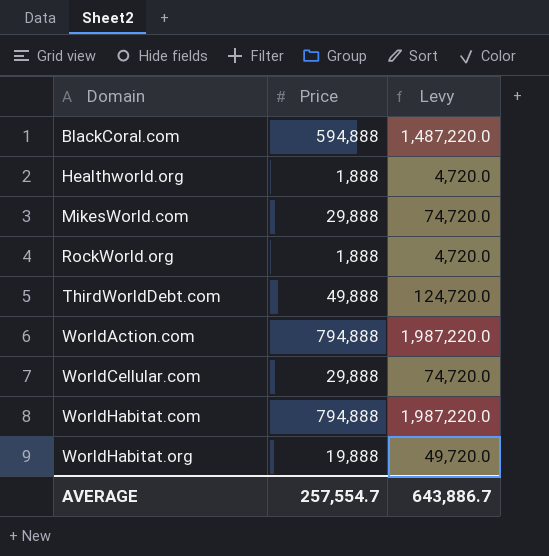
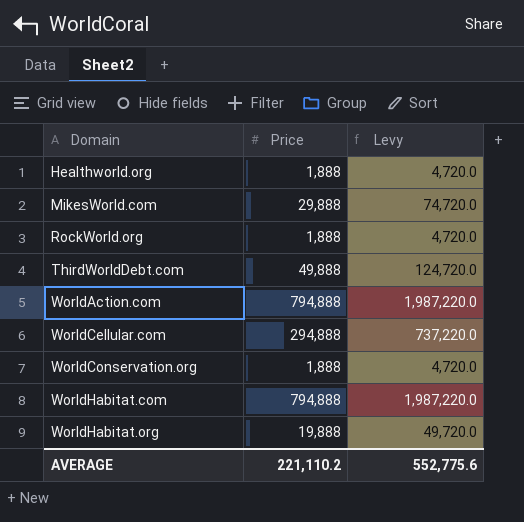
row BlackCoral.com: 594,888 | 1,487,220.0 -> none
WorldCellular.com | Price: 29,888 -> 294,888
WorldCellular.com | Levy: 74,720.0 -> 737,220.0
row WorldConservation.org: none -> 1,888 | 4,720.0
AVERAGE | Price: 257,554.7 -> 221,110.2
AVERAGE | Levy: 643,886.7 -> 552,775.6

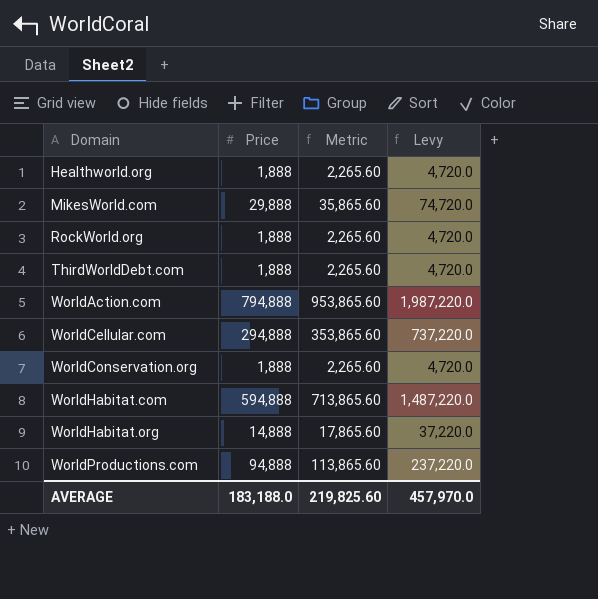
column Metric | formula: none -> [Price] * 1.2
ThirdWorldDebt.com | Price: 49,888 -> 1,888
ThirdWorldDebt.com | Levy: 124,720.0 -> 4,720.0
WorldHabitat.com | Price: 794,888 -> 594,888
WorldHabitat.com | Levy: 1,987,220.0 -> 1,487,220.0
WorldHabitat.org | Price: 19,888 -> 14,888
WorldHabitat.org | Levy: 49,720.0 -> 37,220.0
row WorldProductions.com: none -> 94,888 | 113,865.60 | 237,220.0
AVERAGE | Price: 221,110.2 -> 183,188.0
AVERAGE | Levy: 552,775.6 -> 457,970.0

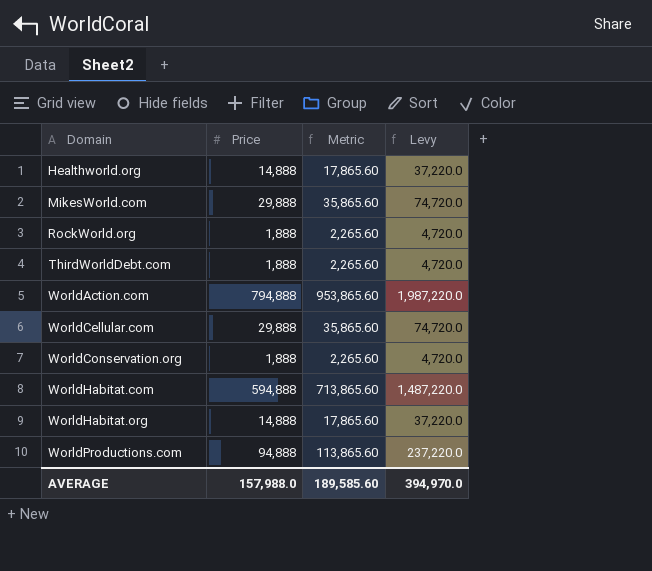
Healthworld.org | Price: 1,888 -> 14,888
Healthworld.org | Metric: 2,265.60 -> 17,865.60
Healthworld.org | Levy: 4,720.0 -> 37,220.0
WorldCellular.com | Price: 294,888 -> 29,888
WorldCellular.com | Metric: 353,865.60 -> 35,865.60
WorldCellular.com | Levy: 737,220.0 -> 74,720.0
AVERAGE | Price: 183,188.0 -> 157,988.0
AVERAGE | Metric: 219,825.60 -> 189,585.60
AVERAGE | Levy: 457,970.0 -> 394,970.0

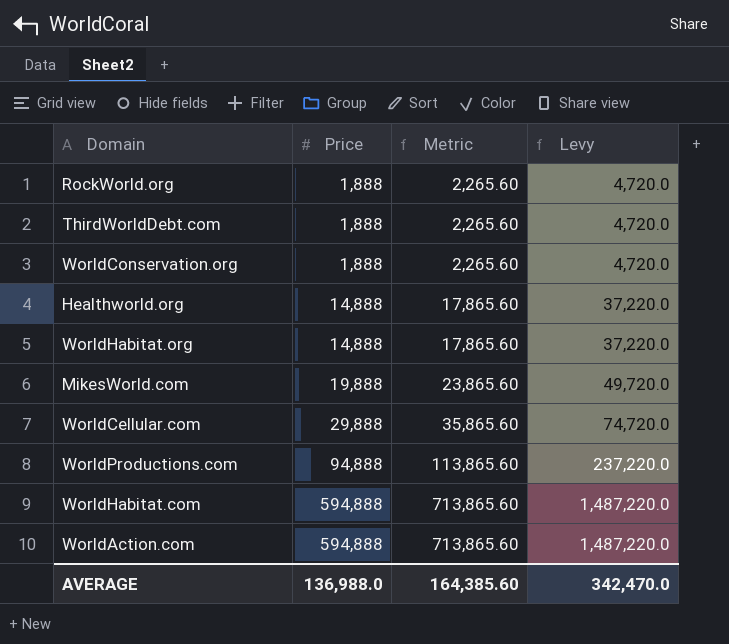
row order: Domain ascending -> Price ascending
MikesWorld.com | Price: 29,888 -> 19,888
MikesWorld.com | Metric: 35,865.60 -> 23,865.60
MikesWorld.com | Levy: 74,720.0 -> 49,720.0
WorldAction.com | Price: 794,888 -> 594,888
WorldAction.com | Metric: 953,865.60 -> 713,865.60
WorldAction.com | Levy: 1,987,220.0 -> 1,487,220.0
AVERAGE | Price: 157,988.0 -> 136,988.0
AVERAGE | Metric: 189,585.60 -> 164,385.60
AVERAGE | Levy: 394,970.0 -> 342,470.0

